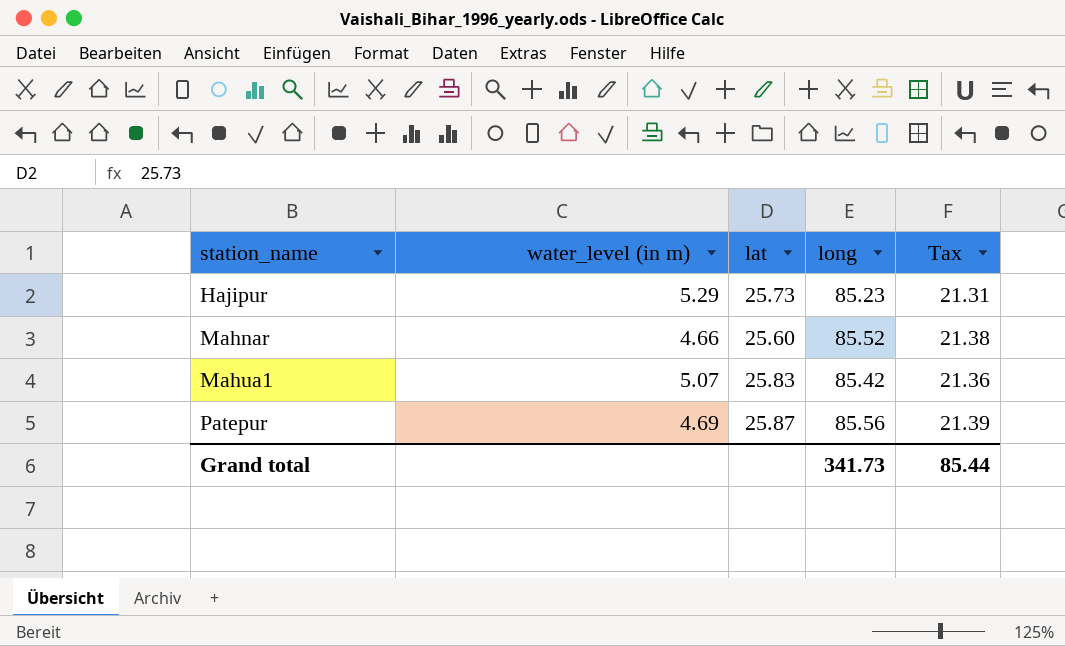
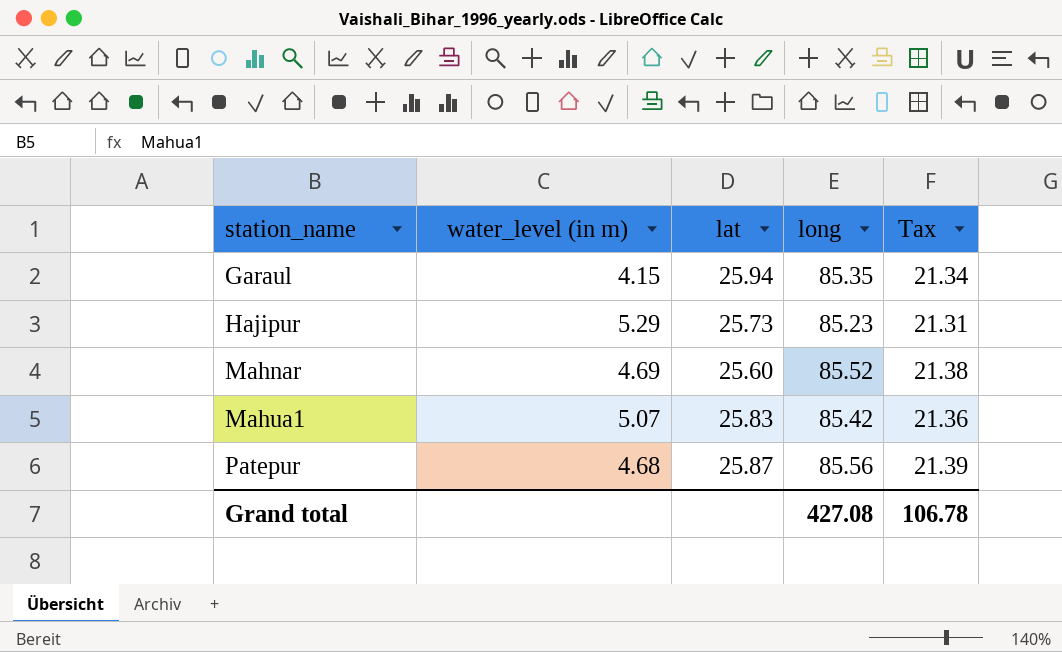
row Garaul: none -> 4.15 | 25.94 | 85.35 | 21.34
Mahnar | water_level (in m): 4.66 -> 4.69
Patepur | water_level (in m): 4.69 -> 4.68
Grand total | long: 341.73 -> 427.08
Grand total | Tax: 85.44 -> 106.78

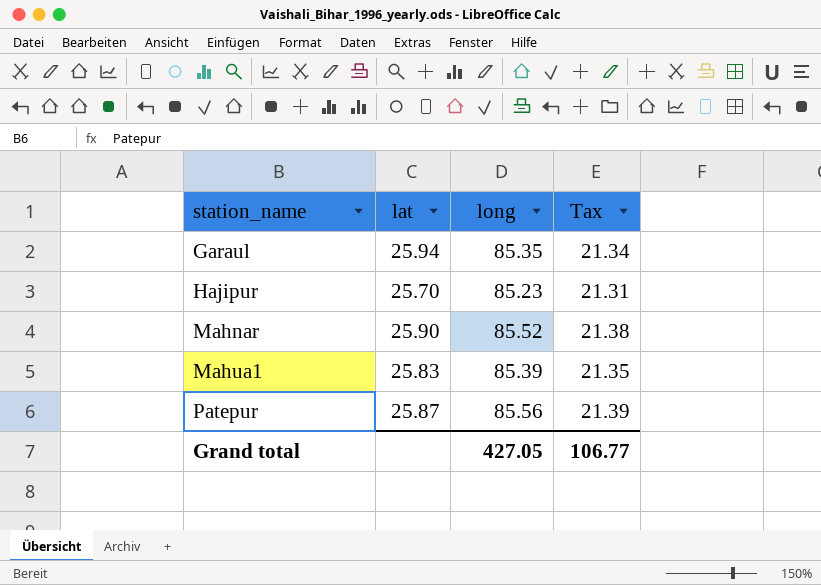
column water_level (in m) | position: 2 -> none
Hajipur | lat: 25.73 -> 25.70
Mahnar | lat: 25.60 -> 25.90
Mahua1 | long: 85.42 -> 85.39
Mahua1 | Tax: 21.36 -> 21.35
Grand total | long: 427.08 -> 427.05
Grand total | Tax: 106.78 -> 106.77

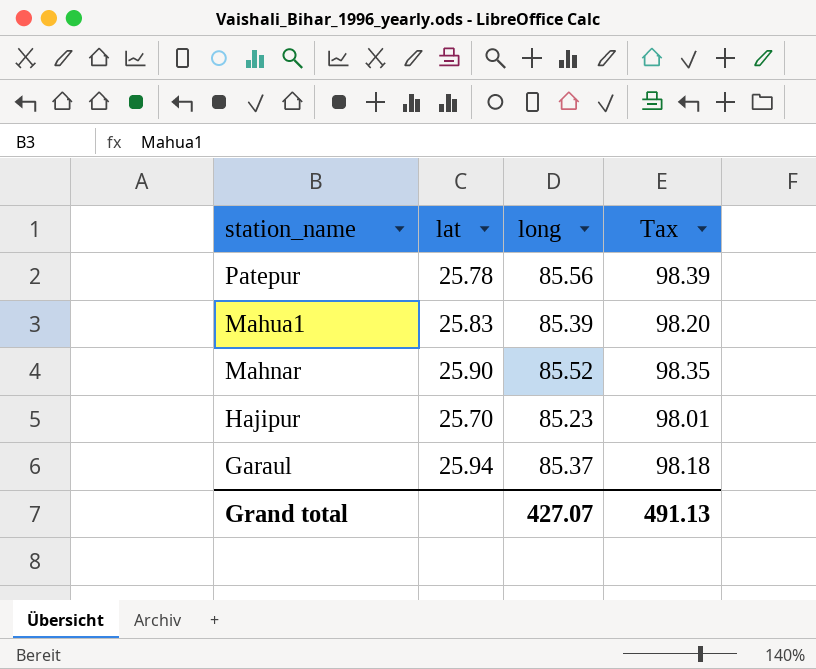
row order: station_name ascending -> station_name descending
column Tax | formula: [long] * 0.25 -> [long] * 1.15
Patepur | lat: 25.87 -> 25.78
Garaul | long: 85.35 -> 85.37
Grand total | long: 427.05 -> 427.07
Grand total | Tax: 106.77 -> 491.13

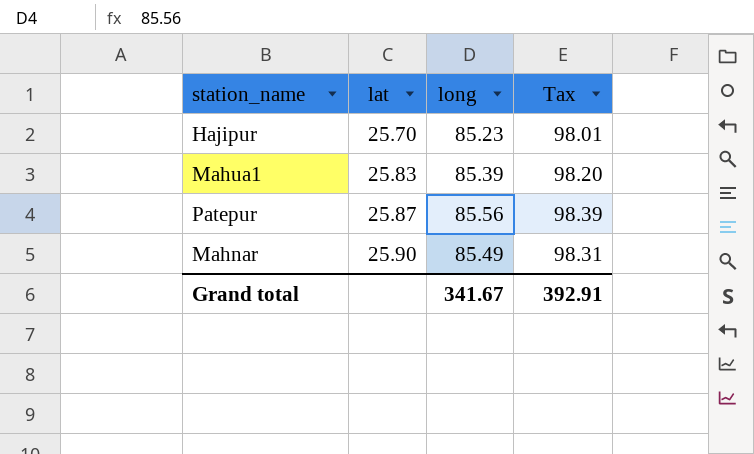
row order: station_name descending -> lat ascending
row Garaul: 25.94 | 85.37 | 98.18 -> none
Patepur | lat: 25.78 -> 25.87
Mahnar | long: 85.52 -> 85.49
Mahnar | Tax: 98.35 -> 98.31
Grand total | long: 427.07 -> 341.67
Grand total | Tax: 491.13 -> 392.91

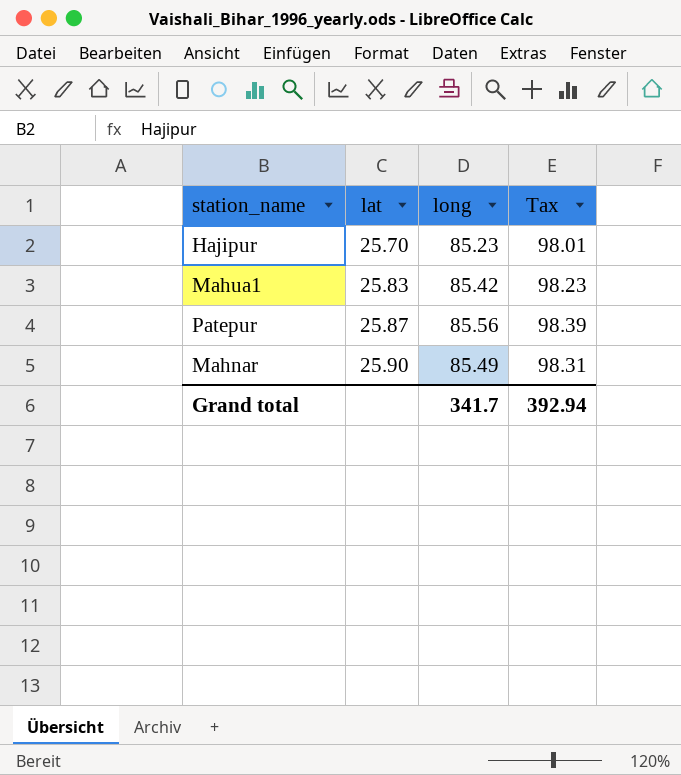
Mahua1 | long: 85.39 -> 85.42
Mahua1 | Tax: 98.20 -> 98.23
Grand total | long: 341.67 -> 341.7
Grand total | Tax: 392.91 -> 392.94

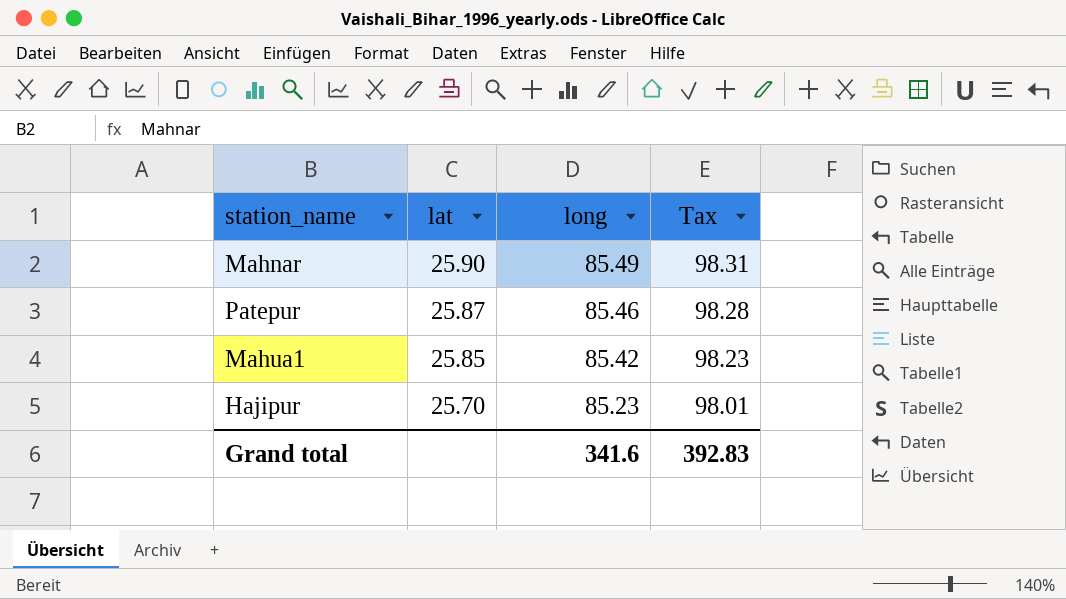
row order: lat ascending -> lat descending
Patepur | long: 85.56 -> 85.46
Patepur | Tax: 98.39 -> 98.28
Mahua1 | lat: 25.83 -> 25.85
Grand total | long: 341.7 -> 341.6
Grand total | Tax: 392.94 -> 392.83

